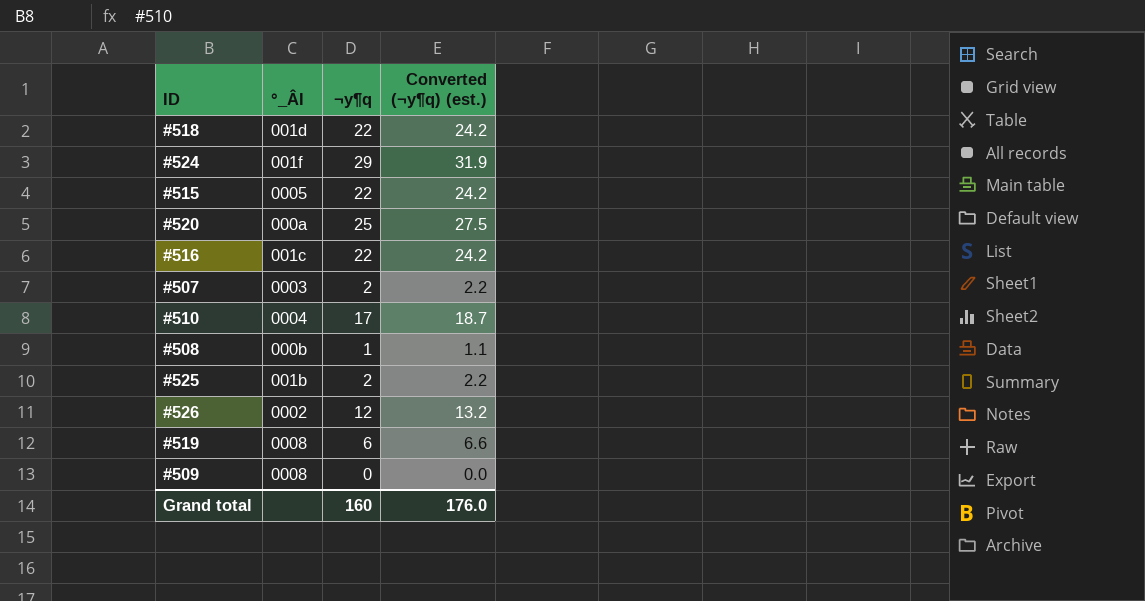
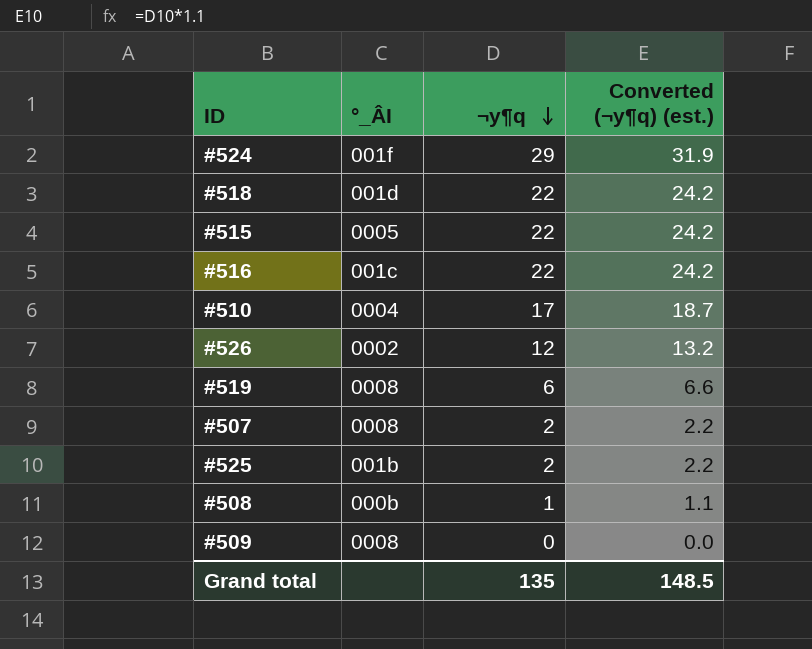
row order: none -> ¬y¶q descending
row #520: 000a | 25 | 27.5 -> none
#507 | °_ÂI: 0003 -> 0008
Grand total | ¬y¶q: 160 -> 135
Grand total | Converted (¬y¶q) (est.): 176.0 -> 148.5

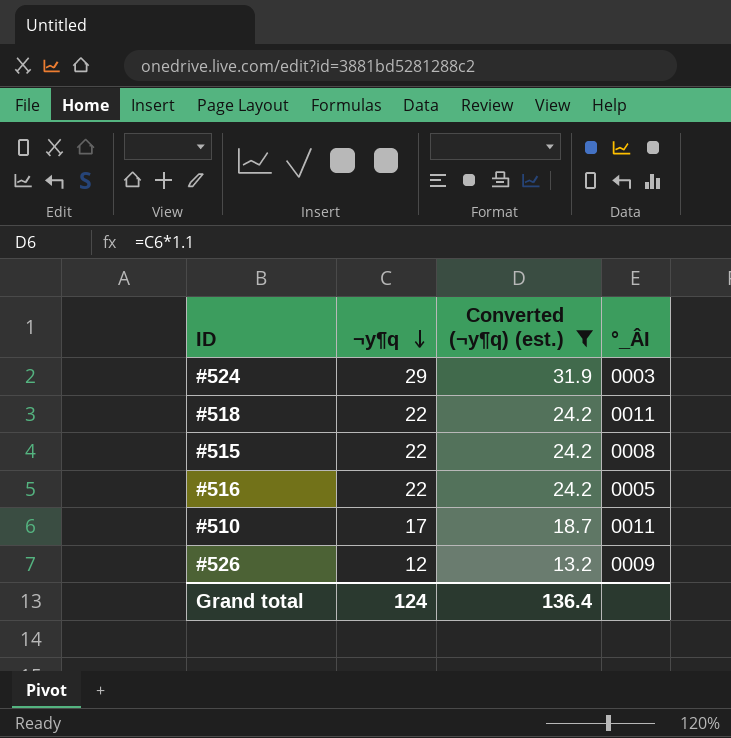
filter: none -> Converted (¬y¶q) (est.) >= 13.2
column °_ÂI | position: 2 -> 4
#524 | °_ÂI: 001f -> 0003
#518 | °_ÂI: 001d -> 0011
#515 | °_ÂI: 0005 -> 0008
#516 | °_ÂI: 001c -> 0005
#510 | °_ÂI: 0004 -> 0011
#526 | °_ÂI: 0002 -> 0009
Grand total | ¬y¶q: 135 -> 124
Grand total | Converted (¬y¶q) (est.): 148.5 -> 136.4

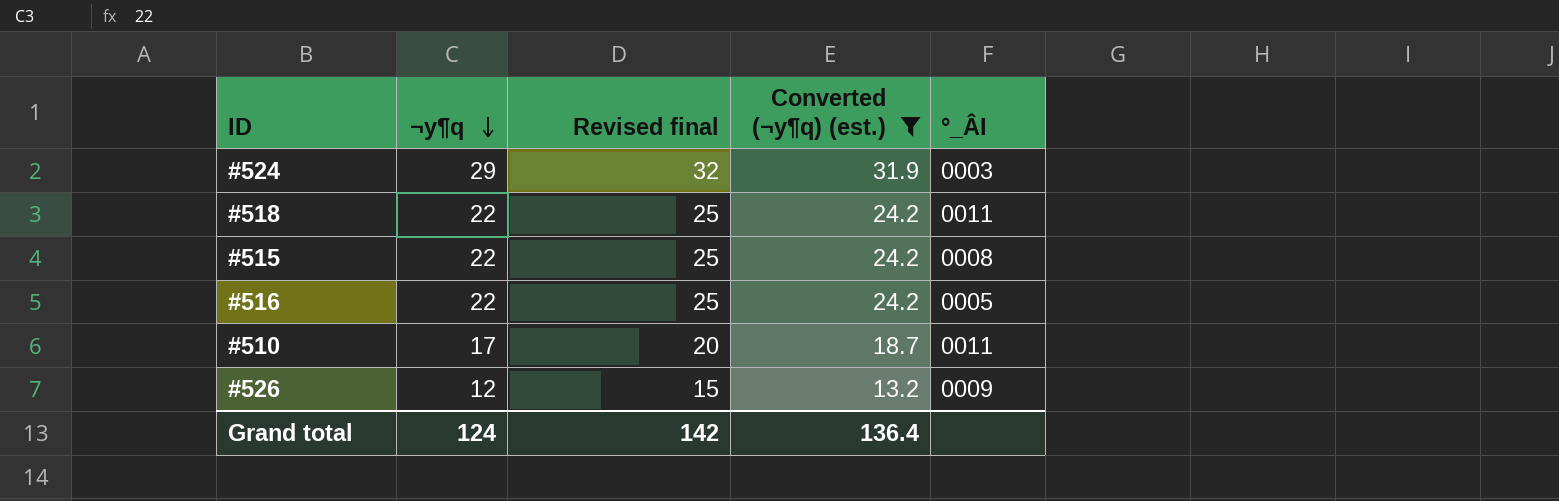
column Revised final | formula: none -> [¬y¶q] + 3

